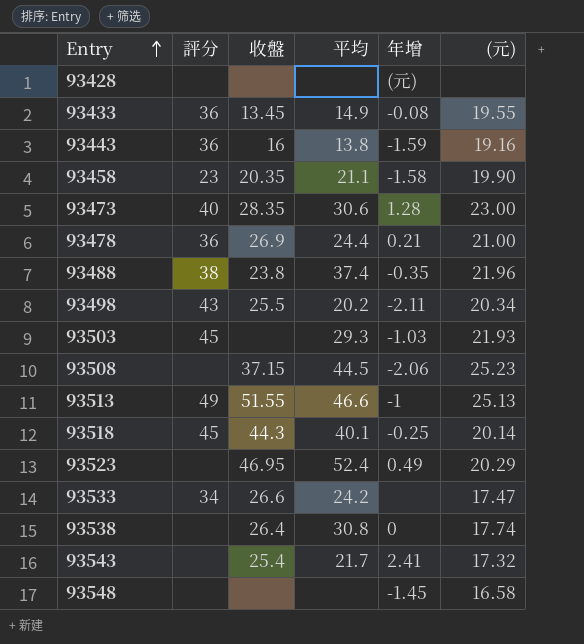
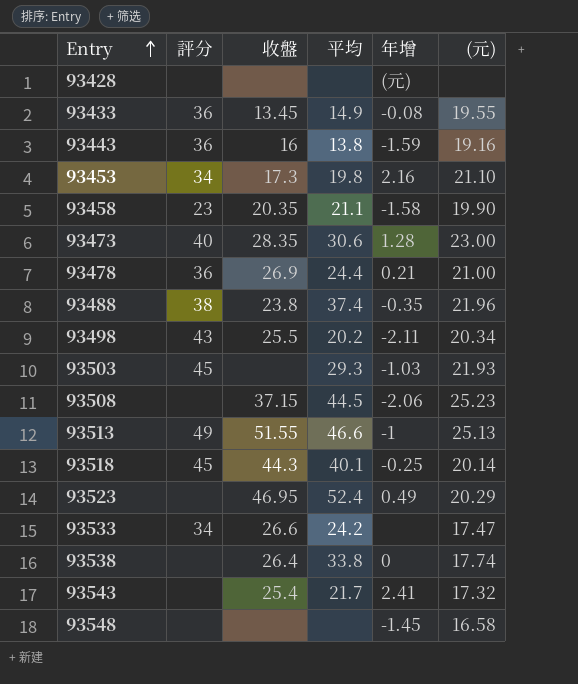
row 93453: none -> 34 | 17.3 | 19.8 | 2.16 | 21.10
93538 | 平均: 30.8 -> 33.8

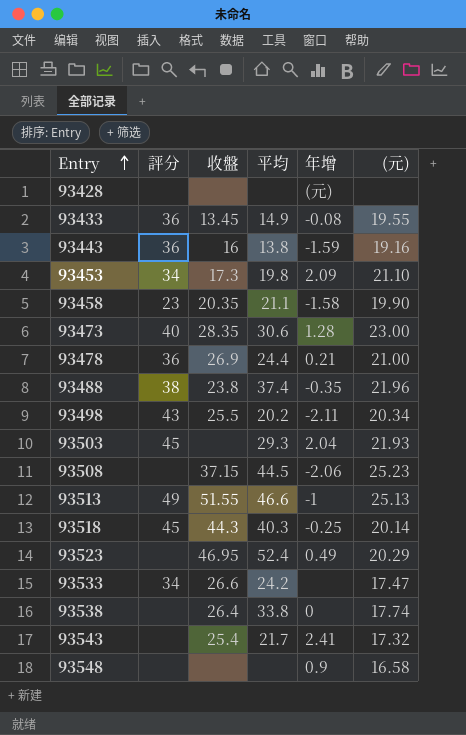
93453 | 年增: 2.16 -> 2.09
93503 | 年增: -1.03 -> 2.04
93518 | 平均: 40.1 -> 40.3
93548 | 年增: -1.45 -> 0.9

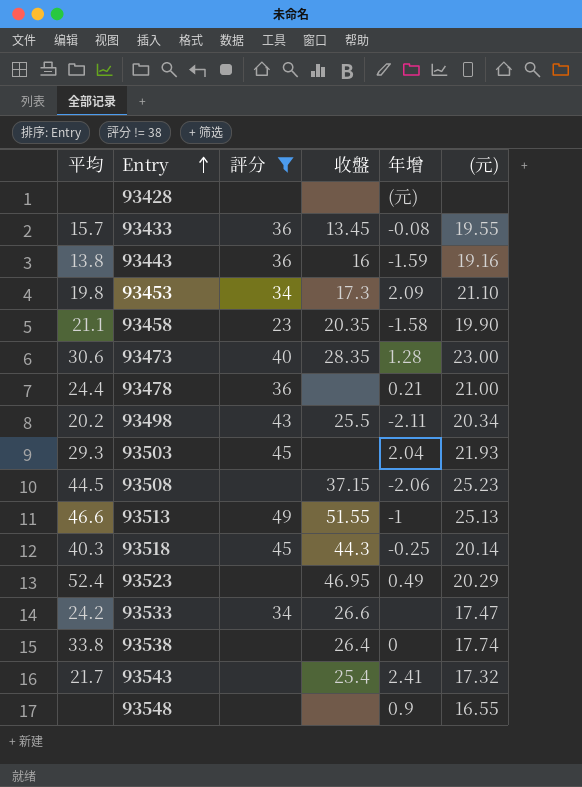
filter: none -> 評分 != 38
column 平均 | position: 4 -> 1
93433 | 平均: 14.9 -> 15.7
93478 | 收盤: 26.9 -> none
93548 | (元): 16.58 -> 16.55

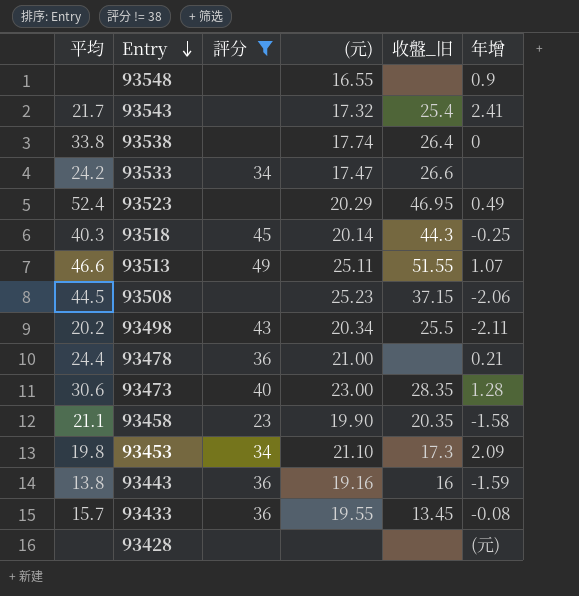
row order: Entry ascending -> Entry descending
column (元) | position: 6 -> 4
column name: 收盤 -> 收盤_旧
row 93503: 29.3 | 45 | none | 2.04 | 21.93 -> none
93513 | (元): 25.13 -> 25.11
93513 | 年增: -1 -> 1.07

